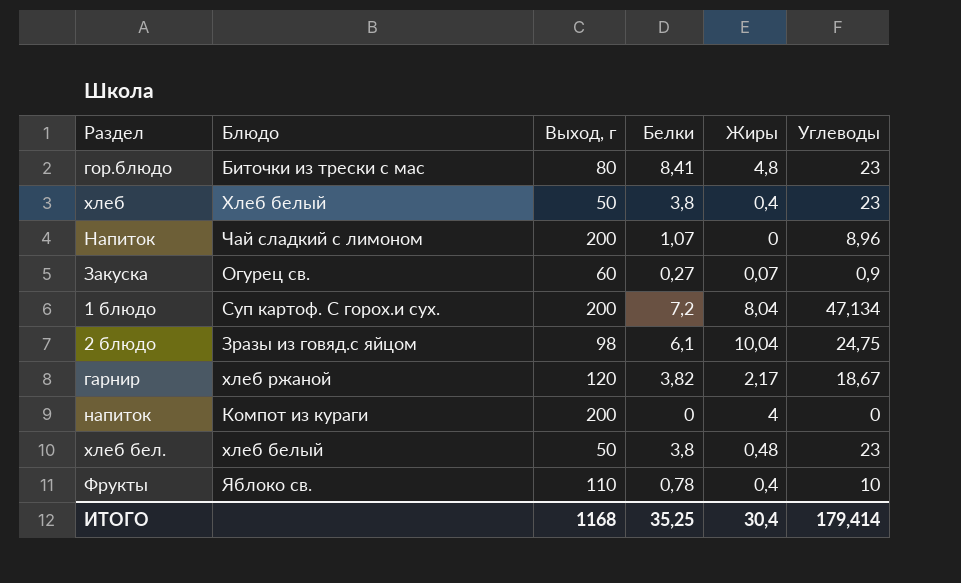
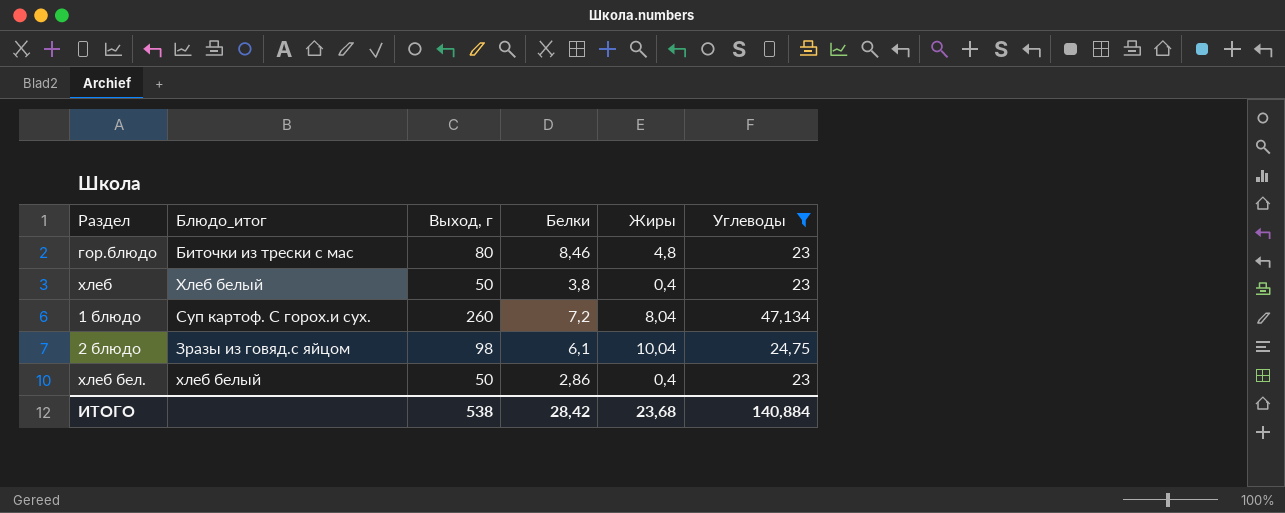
filter: none -> Углеводы >= 23
column name: Блюдо -> Блюдо_итог
гор.блюдо | Белки: 8,41 -> 8,46
1 блюдо | Выход, г: 200 -> 260
хлеб бел. | Белки: 3,8 -> 2,86
хлеб бел. | Жиры: 0,48 -> 0,4
ИТОГО | Выход, г: 1168 -> 538
ИТОГО | Белки: 35,25 -> 28,42
ИТОГО | Жиры: 30,4 -> 23,68
ИТОГО | Углеводы: 179,414 -> 140,884

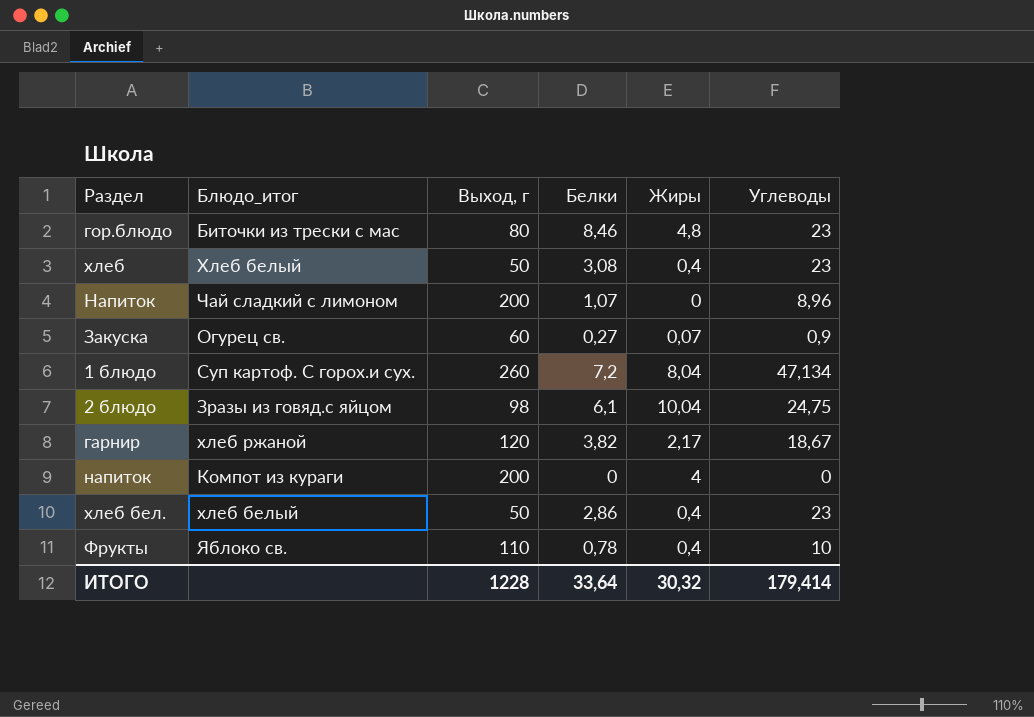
filter: Углеводы >= 23 -> none
хлеб | Белки: 3,8 -> 3,08
ИТОГО | Выход, г: 538 -> 1228
ИТОГО | Белки: 28,42 -> 33,64
ИТОГО | Жиры: 23,68 -> 30,32
ИТОГО | Углеводы: 140,884 -> 179,414

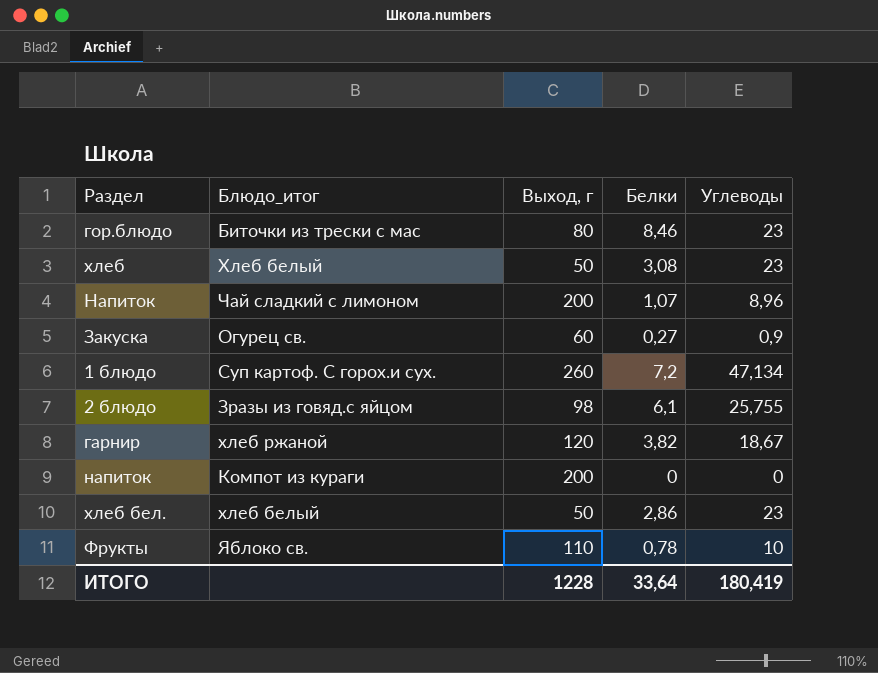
column Жиры | position: 5 -> none
2 блюдо | Углеводы: 24,75 -> 25,755
ИТОГО | Углеводы: 179,414 -> 180,419

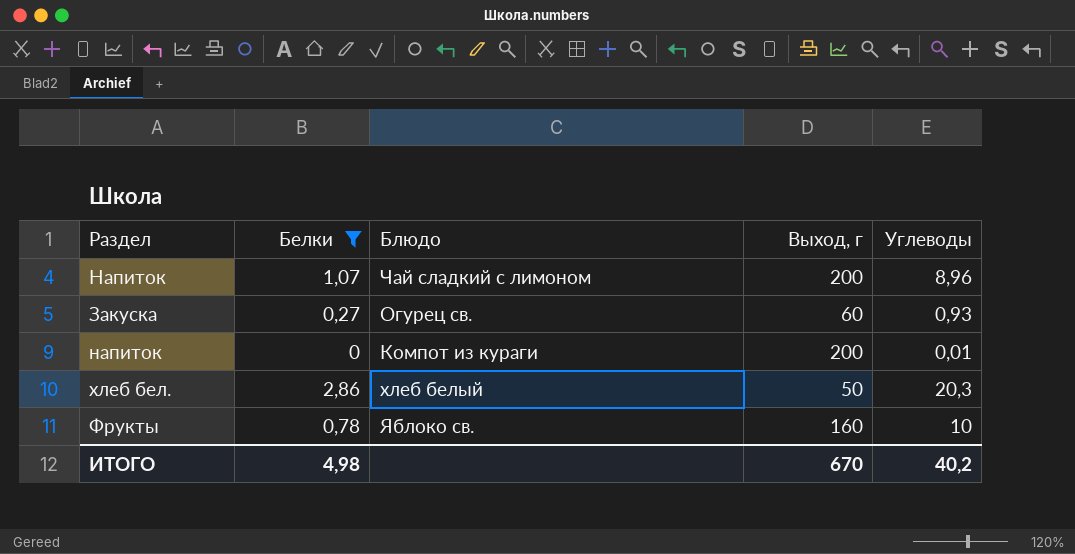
filter: none -> Белки <= 2,86
column Белки | position: 4 -> 2
column name: Блюдо_итог -> Блюдо
Закуска | Углеводы: 0,9 -> 0,93
напиток | Углеводы: 0 -> 0,01
хлеб бел. | Углеводы: 23 -> 20,3
Фрукты | Выход, г: 110 -> 160
ИТОГО | Белки: 33,64 -> 4,98
ИТОГО | Выход, г: 1228 -> 670
ИТОГО | Углеводы: 180,419 -> 40,2

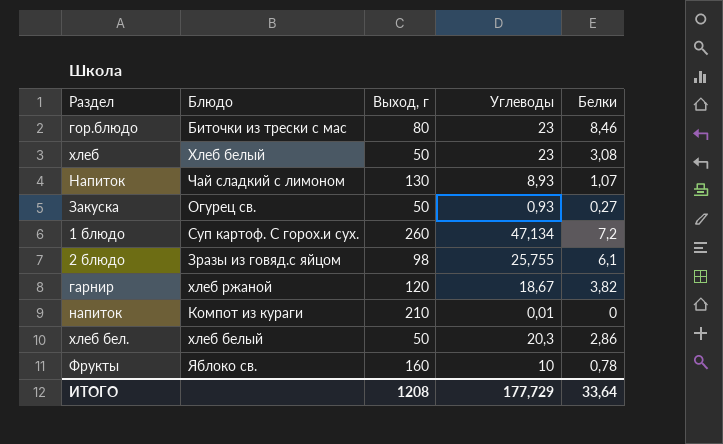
filter: Белки <= 2,86 -> none
column Белки | position: 2 -> 5
Напиток | Выход, г: 200 -> 130
Напиток | Углеводы: 8,96 -> 8,93
Закуска | Выход, г: 60 -> 50
напиток | Выход, г: 200 -> 210
ИТОГО | Выход, г: 670 -> 1208
ИТОГО | Углеводы: 40,2 -> 177,729
ИТОГО | Белки: 4,98 -> 33,64

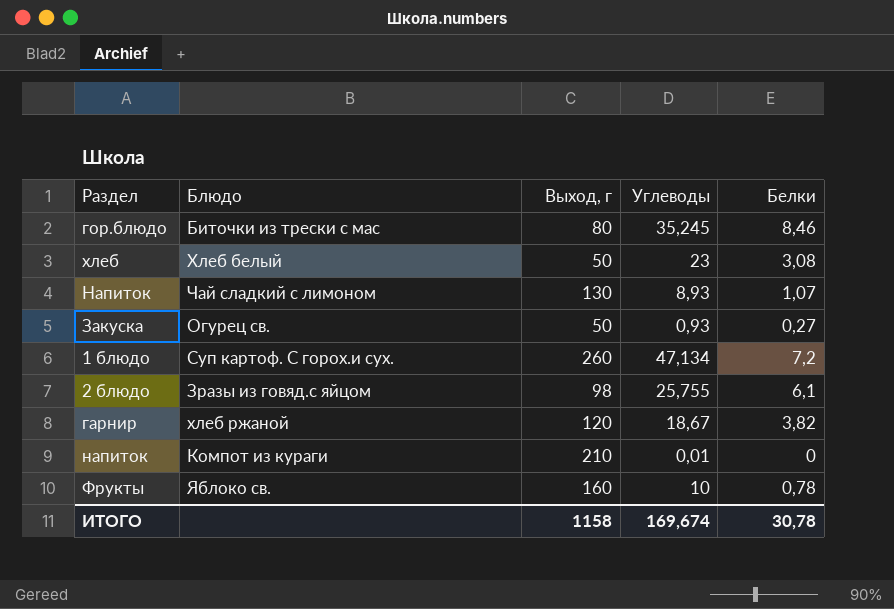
row хлеб бел.: хлеб белый | 50 | 20,3 | 2,86 -> none
гор.блюдо | Углеводы: 23 -> 35,245
ИТОГО | Выход, г: 1208 -> 1158
ИТОГО | Углеводы: 177,729 -> 169,674
ИТОГО | Белки: 33,64 -> 30,78

